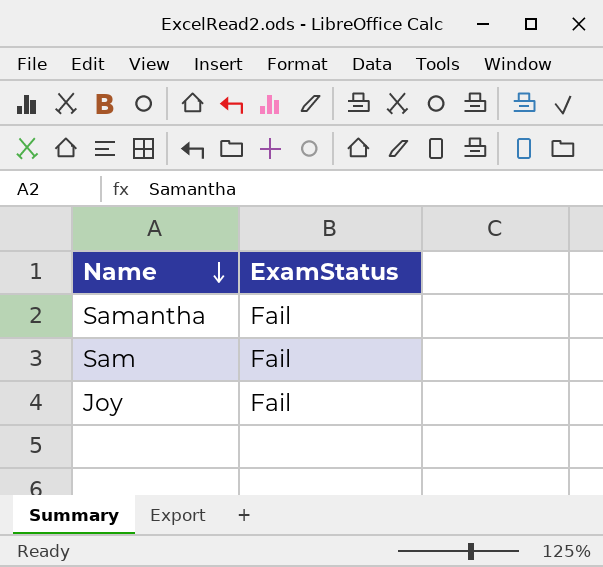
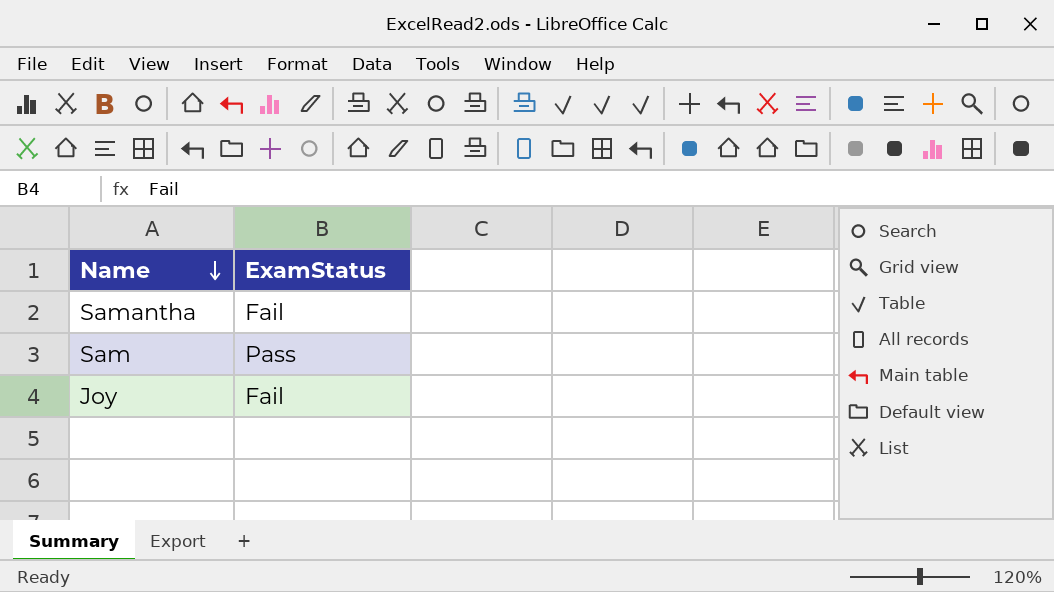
Sam | ExamStatus: Fail -> Pass

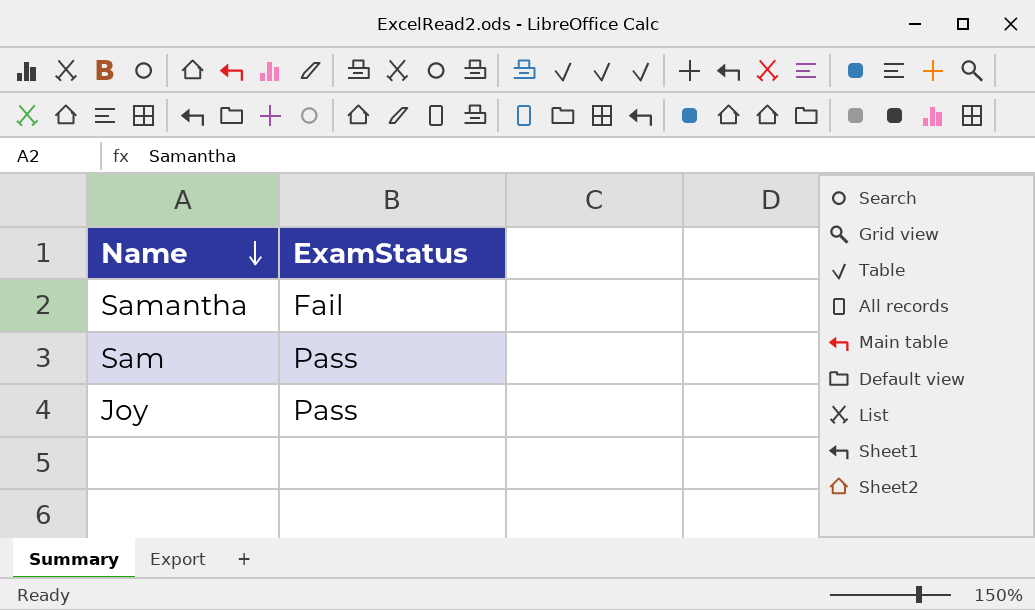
Joy | ExamStatus: Fail -> Pass

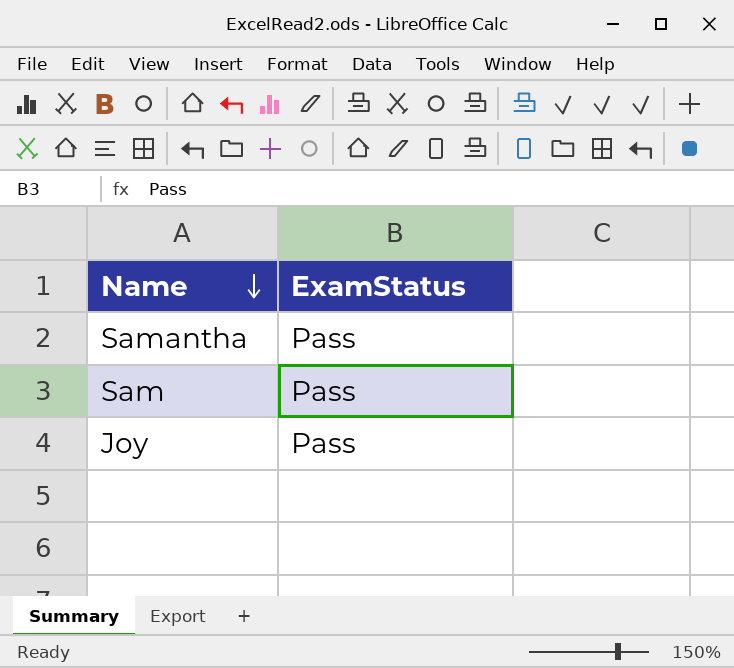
Samantha | ExamStatus: Fail -> Pass

